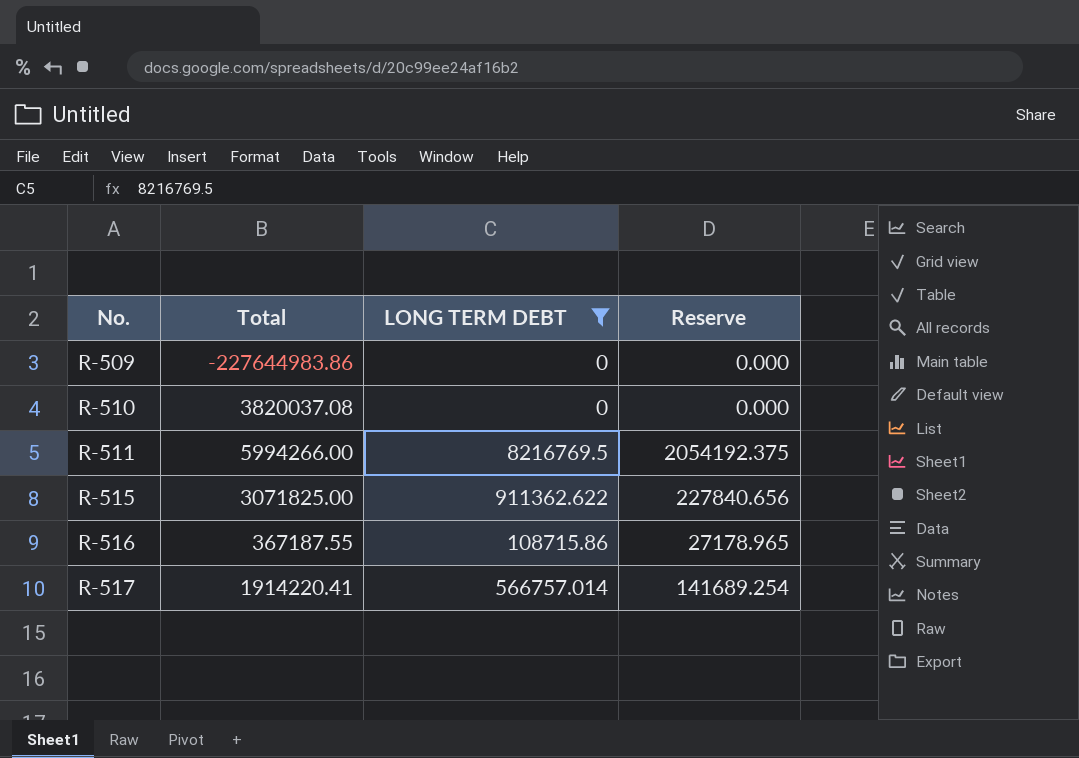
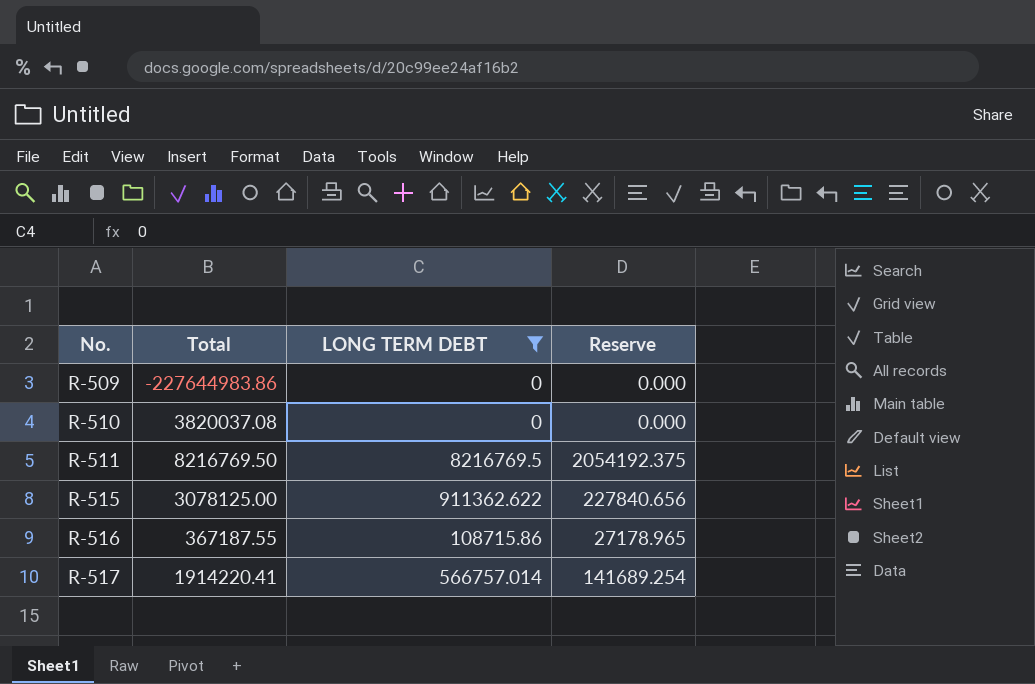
R-511 | Total: 5994266.00 -> 8216769.50
R-515 | Total: 3071825.00 -> 3078125.00

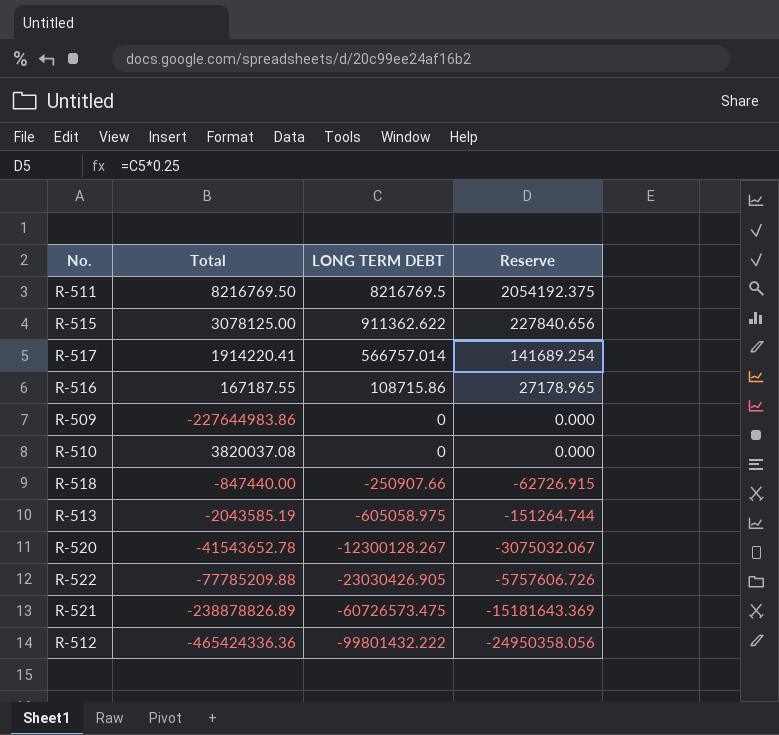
filter: LONG TERM DEBT >= 0 -> none
row order: No. ascending -> LONG TERM DEBT descending
R-516 | Total: 367187.55 -> 167187.55

